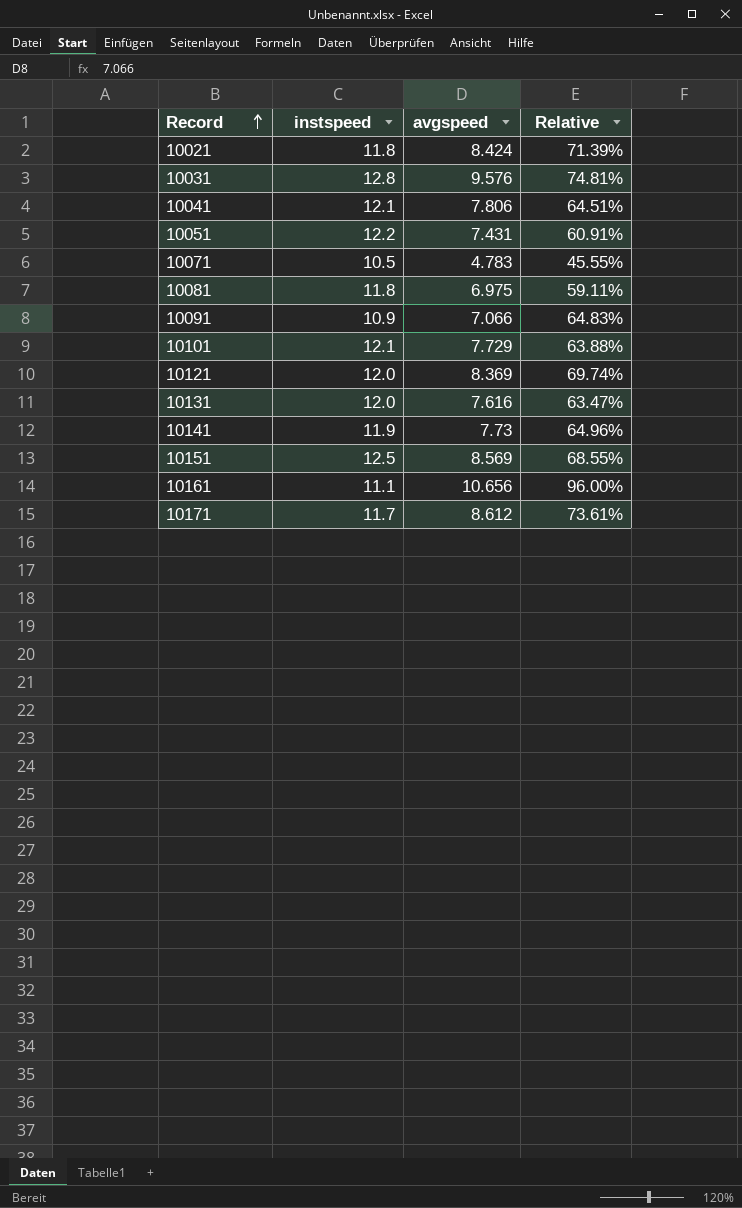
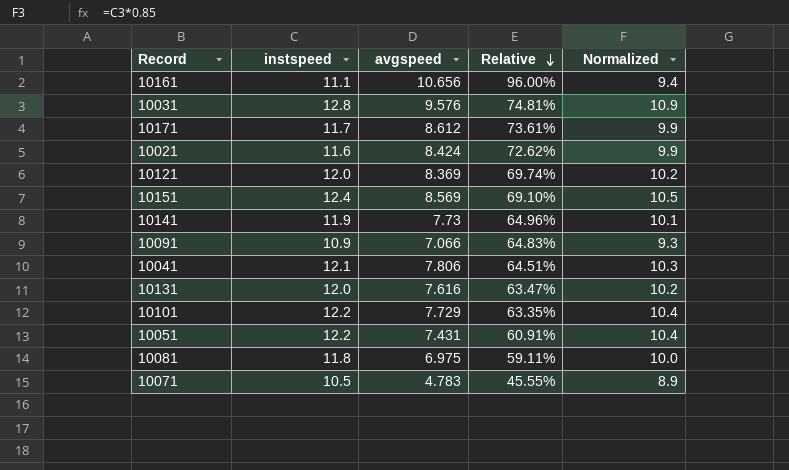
row order: Record ascending -> Relative descending
column Normalized | formula: none -> [instspeed] * 0.85
10021 | instspeed: 11.8 -> 11.6
10021 | Relative: 71.39% -> 72.62%
10151 | instspeed: 12.5 -> 12.4
10151 | Relative: 68.55% -> 69.10%
10101 | instspeed: 12.1 -> 12.2
10101 | Relative: 63.88% -> 63.35%

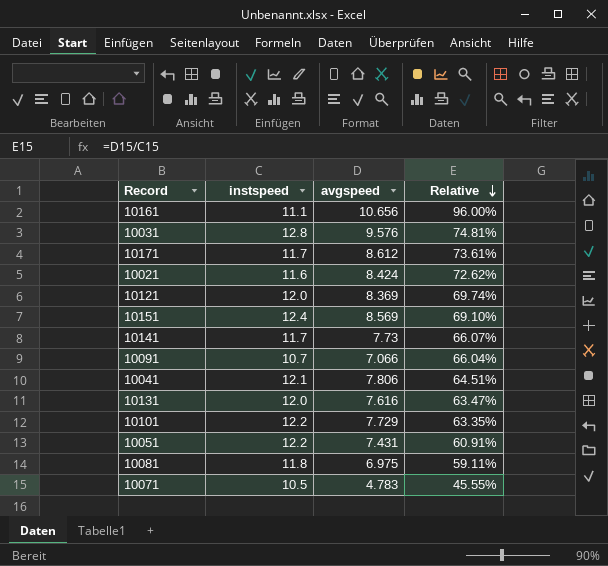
column Normalized | formula: [instspeed] * 0.85 -> none
10141 | instspeed: 11.9 -> 11.7
10141 | Relative: 64.96% -> 66.07%
10091 | instspeed: 10.9 -> 10.7
10091 | Relative: 64.83% -> 66.04%

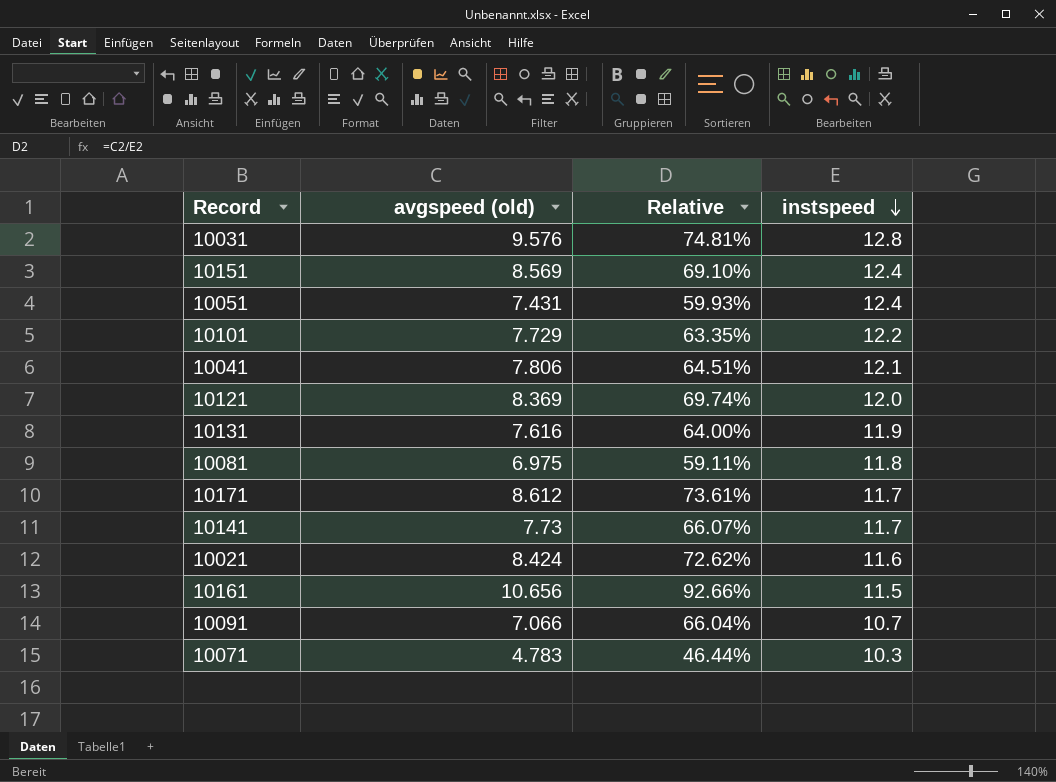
row order: Relative descending -> instspeed descending
column name: avgspeed -> avgspeed (old)
column instspeed | position: 2 -> 4
10051 | Relative: 60.91% -> 59.93%
10051 | instspeed: 12.2 -> 12.4
10131 | Relative: 63.47% -> 64.00%
10131 | instspeed: 12.0 -> 11.9
10161 | Relative: 96.00% -> 92.66%
10161 | instspeed: 11.1 -> 11.5
10071 | Relative: 45.55% -> 46.44%
10071 | instspeed: 10.5 -> 10.3

